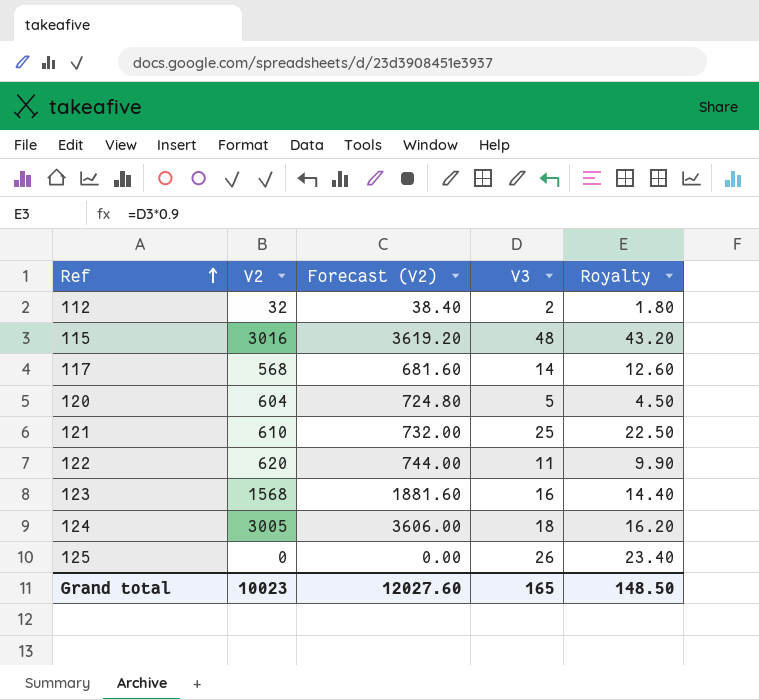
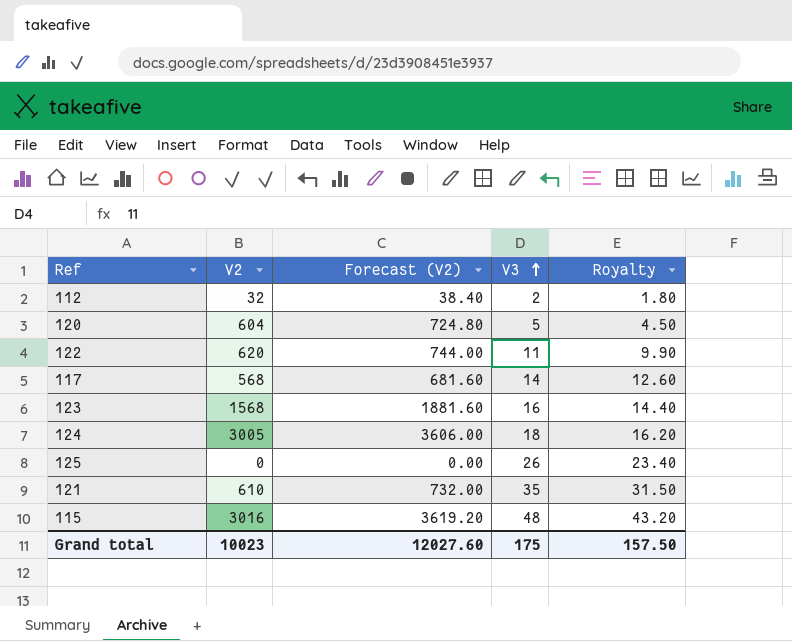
row order: Ref ascending -> V3 ascending
121 | V3: 25 -> 35
121 | Royalty: 22.50 -> 31.50
Grand total | V3: 165 -> 175
Grand total | Royalty: 148.50 -> 157.50

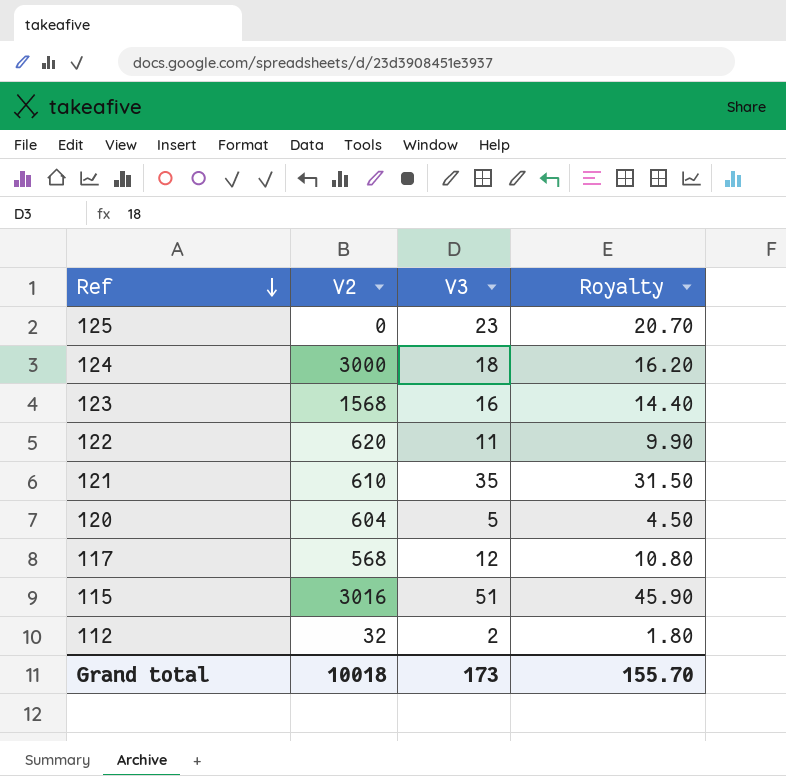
row order: V3 ascending -> Ref descending
column Forecast (V2) | formula: [V2] * 1.2 -> none
125 | V3: 26 -> 23
125 | Royalty: 23.40 -> 20.70
124 | V2: 3005 -> 3000
117 | V3: 14 -> 12
117 | Royalty: 12.60 -> 10.80
115 | V3: 48 -> 51
115 | Royalty: 43.20 -> 45.90
Grand total | V2: 10023 -> 10018
Grand total | V3: 175 -> 173
Grand total | Royalty: 157.50 -> 155.70

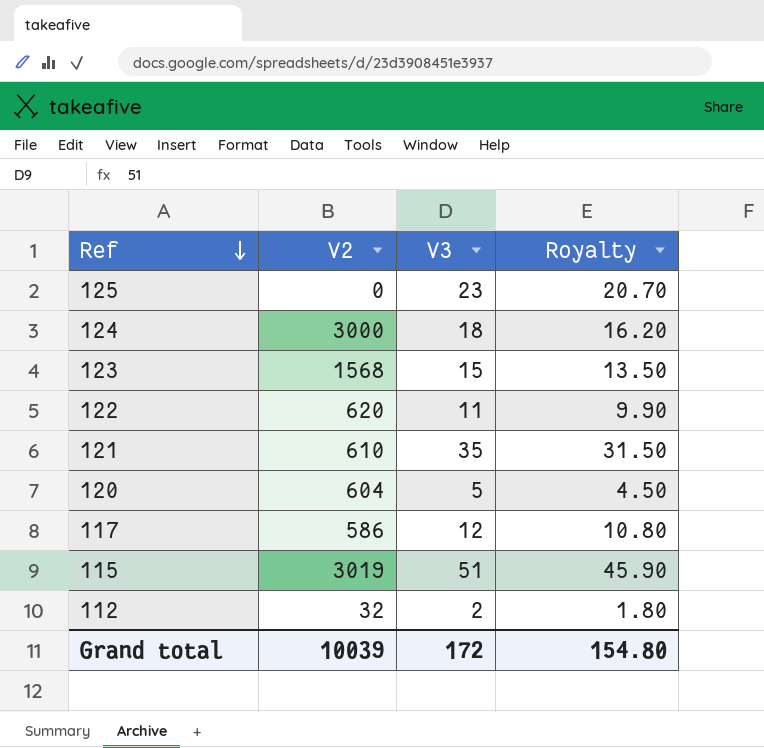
123 | V3: 16 -> 15
123 | Royalty: 14.40 -> 13.50
117 | V2: 568 -> 586
115 | V2: 3016 -> 3019
Grand total | V2: 10018 -> 10039
Grand total | V3: 173 -> 172
Grand total | Royalty: 155.70 -> 154.80

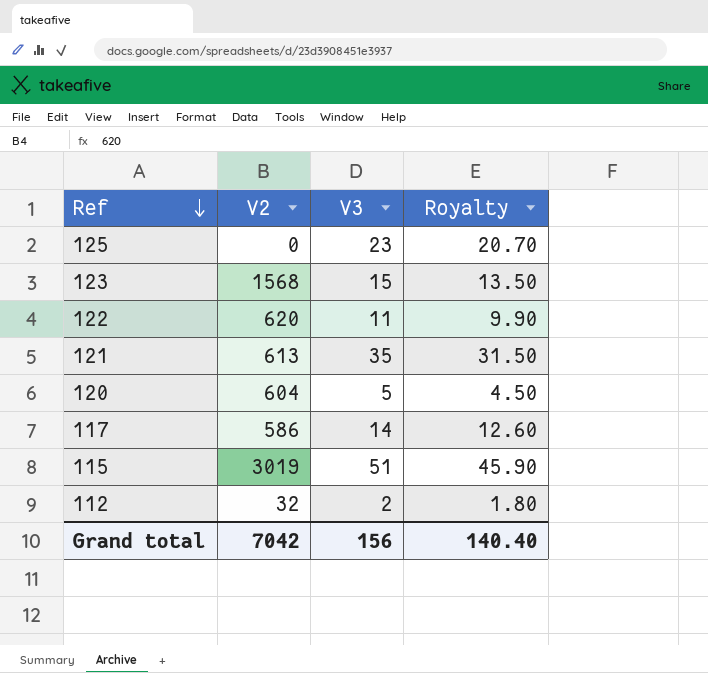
row 124: 3000 | 18 | 16.20 -> none
121 | V2: 610 -> 613
117 | V3: 12 -> 14
117 | Royalty: 10.80 -> 12.60
Grand total | V2: 10039 -> 7042
Grand total | V3: 172 -> 156
Grand total | Royalty: 154.80 -> 140.40

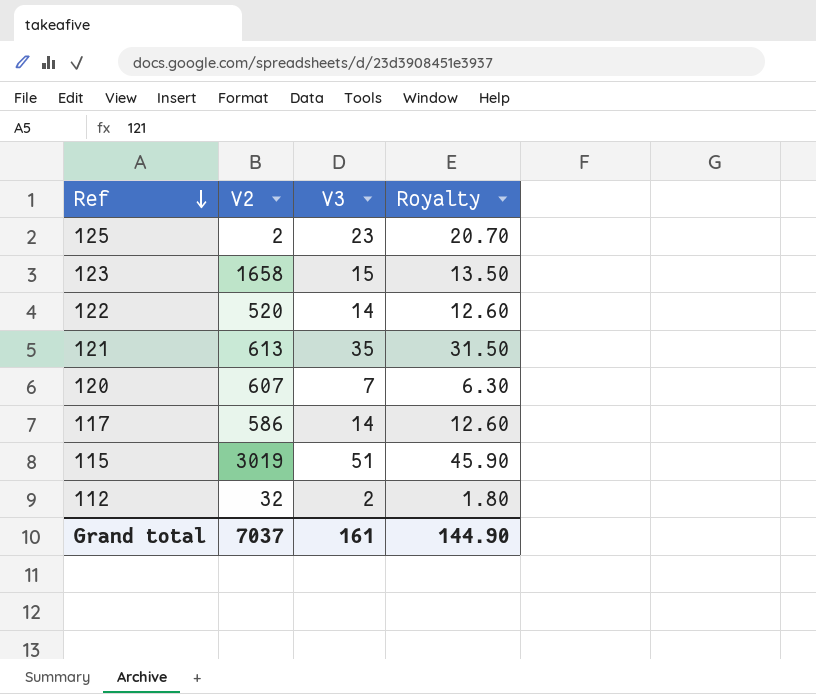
125 | V2: 0 -> 2
123 | V2: 1568 -> 1658
122 | V2: 620 -> 520
122 | V3: 11 -> 14
122 | Royalty: 9.90 -> 12.60
120 | V2: 604 -> 607
120 | V3: 5 -> 7
120 | Royalty: 4.50 -> 6.30
Grand total | V2: 7042 -> 7037
Grand total | V3: 156 -> 161
Grand total | Royalty: 140.40 -> 144.90

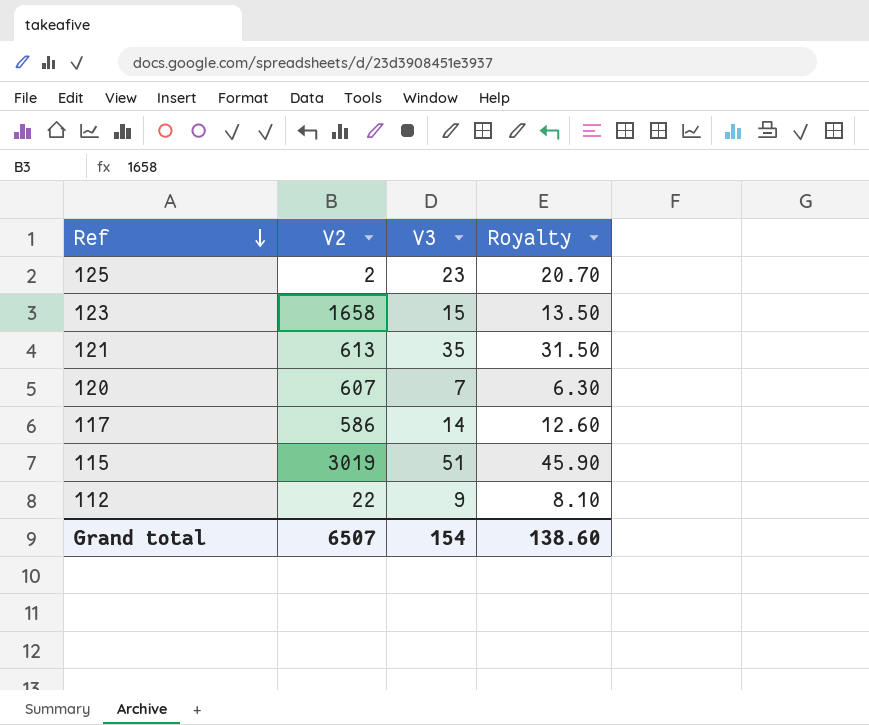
row 122: 520 | 14 | 12.60 -> none
112 | V2: 32 -> 22
112 | V3: 2 -> 9
112 | Royalty: 1.80 -> 8.10
Grand total | V2: 7037 -> 6507
Grand total | V3: 161 -> 154
Grand total | Royalty: 144.90 -> 138.60

